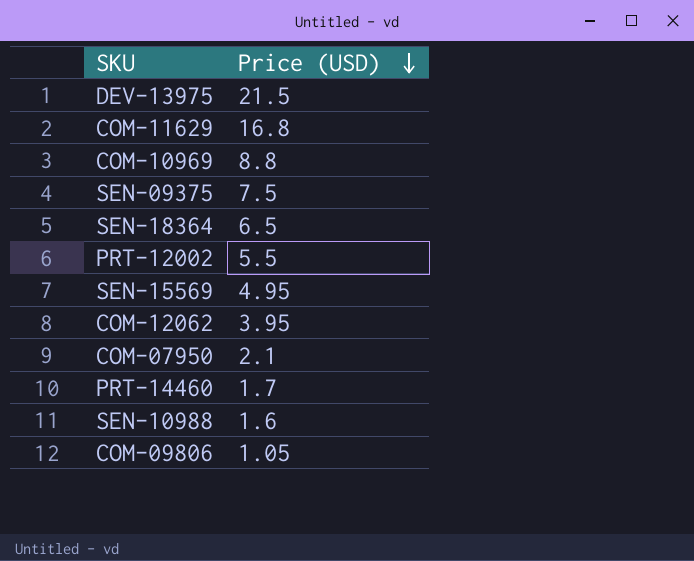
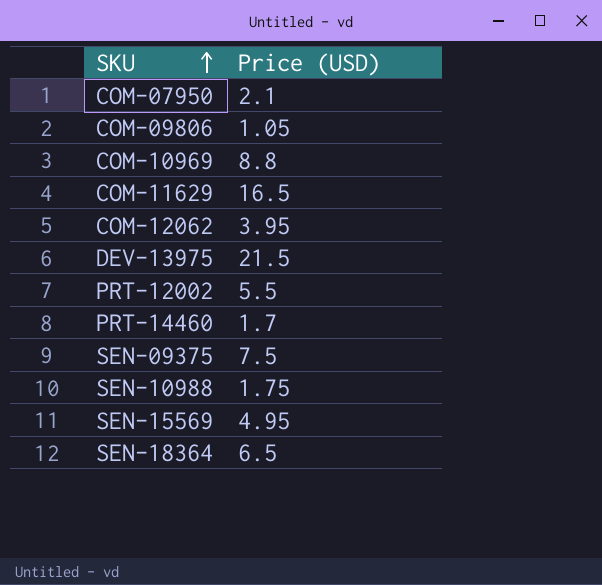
row order: Price (USD) descending -> SKU ascending
COM-11629 | Price (USD): 16.8 -> 16.5
SEN-10988 | Price (USD): 1.6 -> 1.75

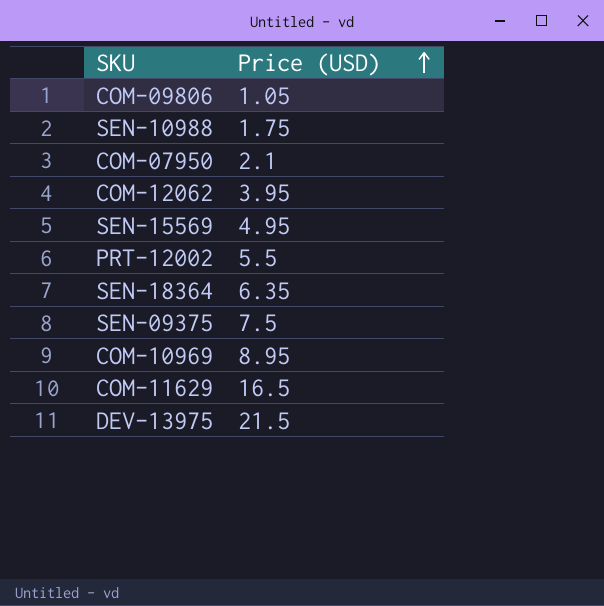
row order: SKU ascending -> Price (USD) ascending
row PRT-14460: 1.7 -> none
SEN-18364 | Price (USD): 6.5 -> 6.35
COM-10969 | Price (USD): 8.8 -> 8.95

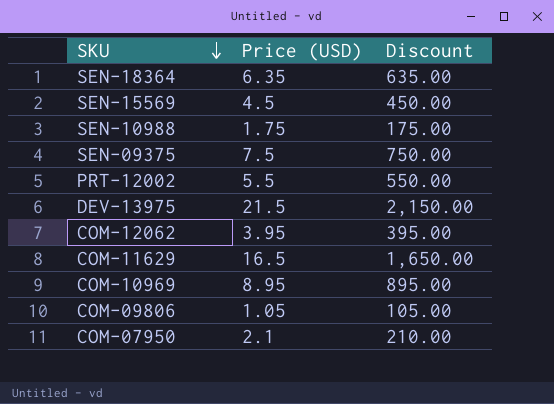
row order: Price (USD) ascending -> SKU descending
column Discount | formula: none -> [Price (USD)] * 100
SEN-15569 | Price (USD): 4.95 -> 4.5

